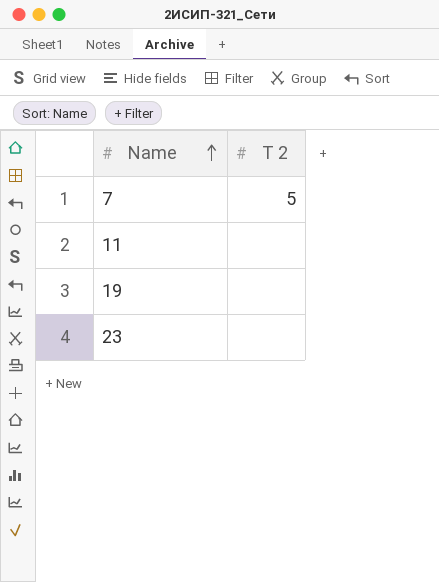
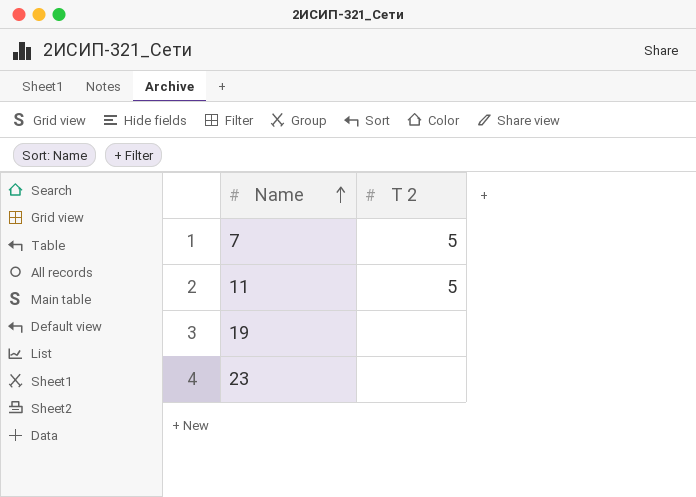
11 | Т 2: none -> 5

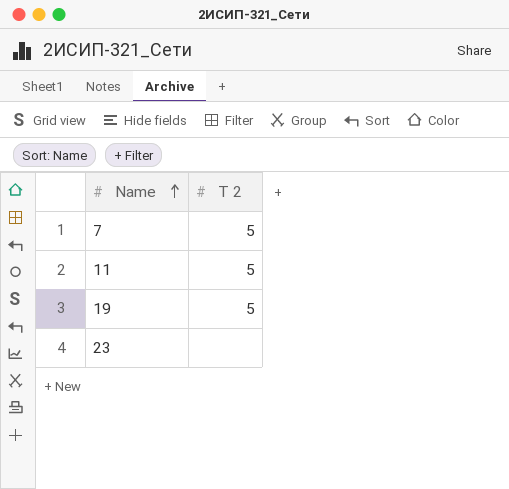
19 | Т 2: none -> 5

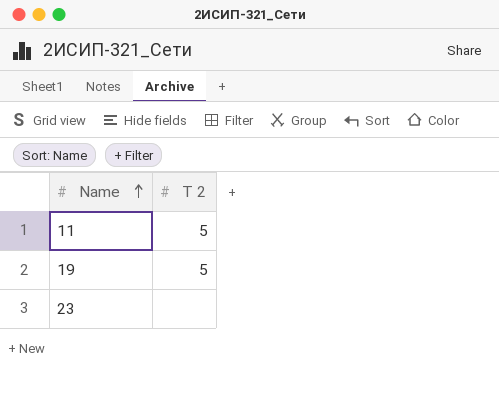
row 7: 5 -> none

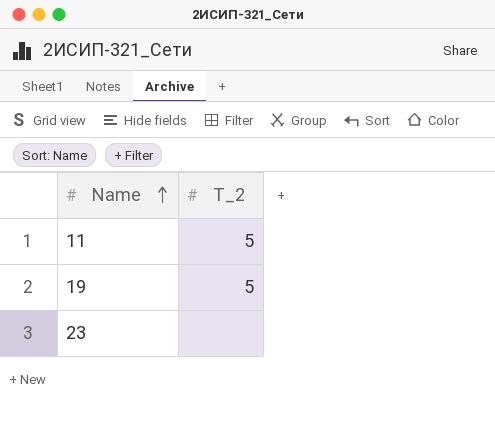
column name: Т 2 -> Т_2

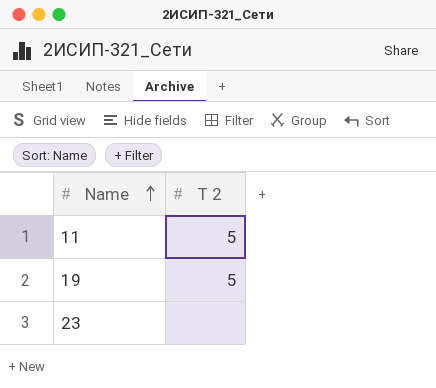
column name: Т_2 -> Т 2

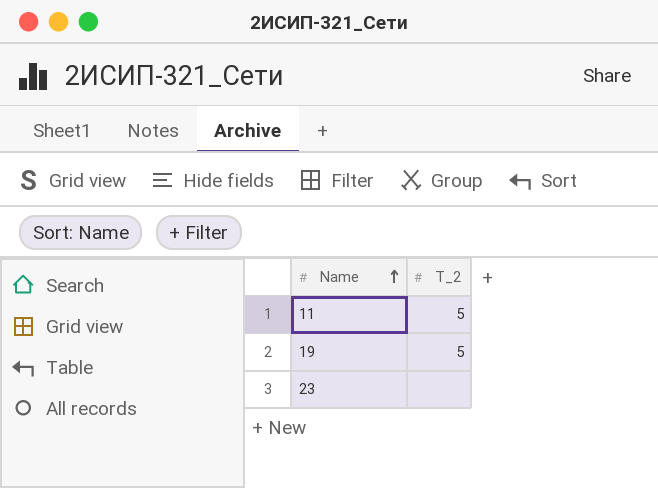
column name: Т 2 -> Т_2

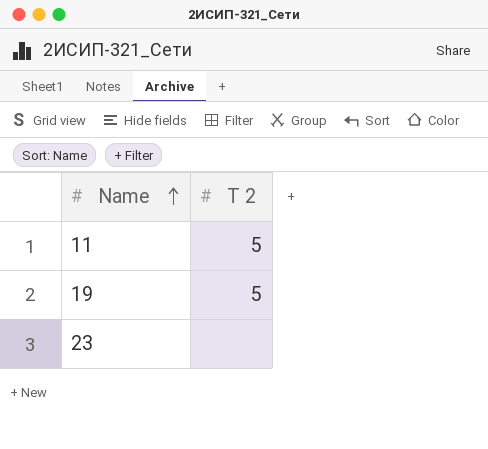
column name: Т_2 -> Т 2

